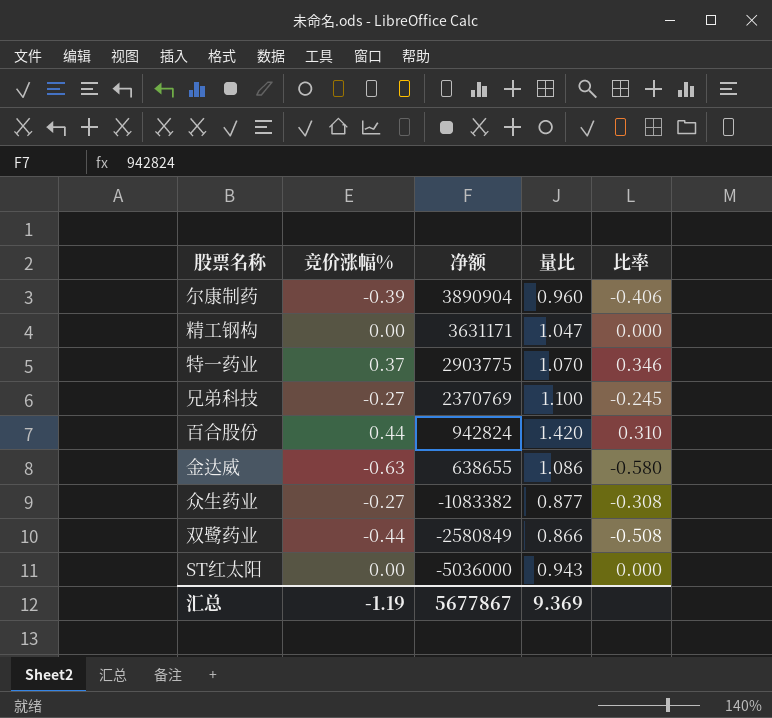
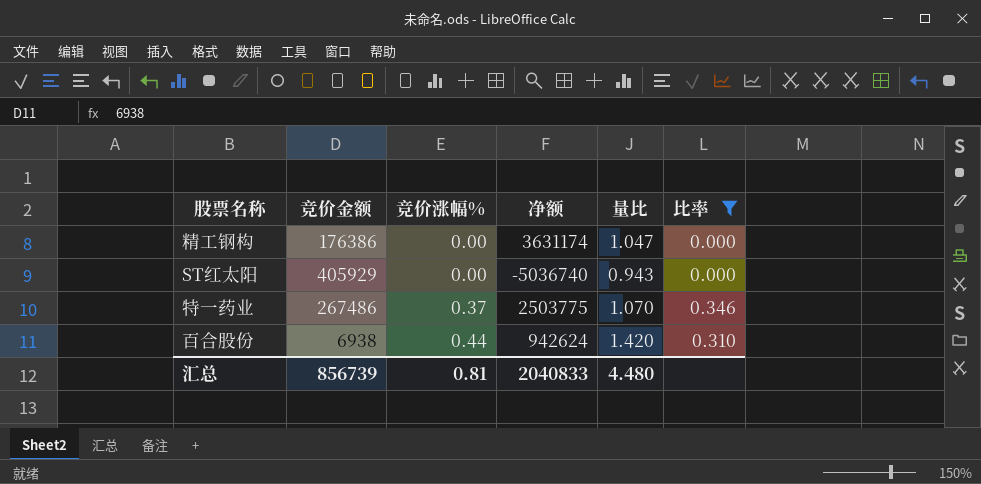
filter: none -> 比率 >= 0.000
row order: 净额 descending -> 竞价涨幅% ascending
column 竞价金额 | position: none -> 2
精工钢构 | 净额: 3631171 -> 3631174
ST红太阳 | 净额: -5036000 -> -5036740
特一药业 | 净额: 2903775 -> 2503775
百合股份 | 净额: 942824 -> 942624
汇总 | 竞价涨幅%: -1.19 -> 0.81
汇总 | 净额: 5677867 -> 2040833
汇总 | 量比: 9.369 -> 4.480

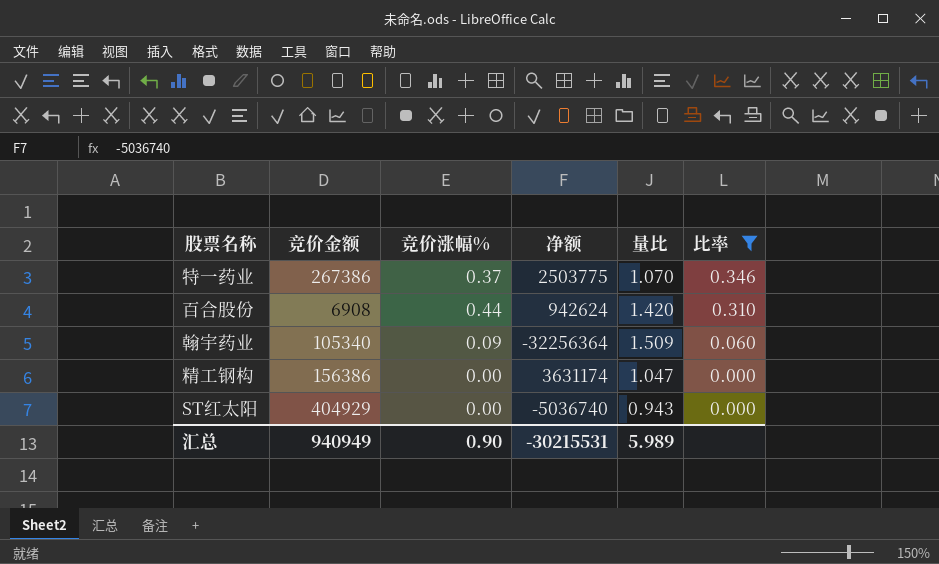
row order: 竞价涨幅% ascending -> 比率 descending
特一药业 | 竞价金额: 267486 -> 267386
百合股份 | 竞价金额: 6938 -> 6908
row 翰宇药业: none -> 105340 | 0.09 | -32256364 | 1.509 | 0.060
精工钢构 | 竞价金额: 176386 -> 156386
ST红太阳 | 竞价金额: 405929 -> 404929
汇总 | 竞价金额: 856739 -> 940949
汇总 | 竞价涨幅%: 0.81 -> 0.90
汇总 | 净额: 2040833 -> -30215531
汇总 | 量比: 4.480 -> 5.989

